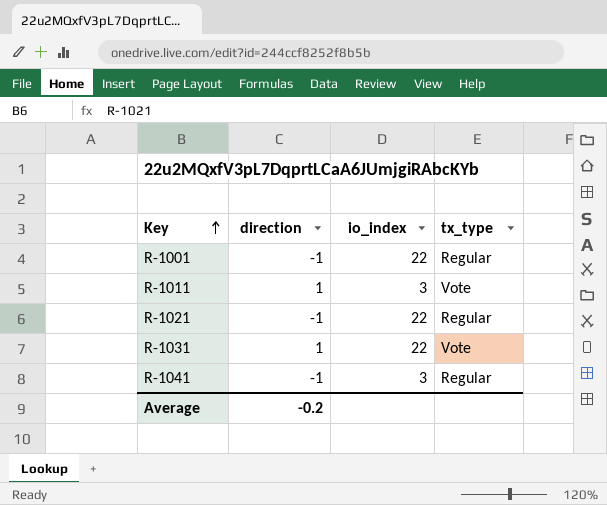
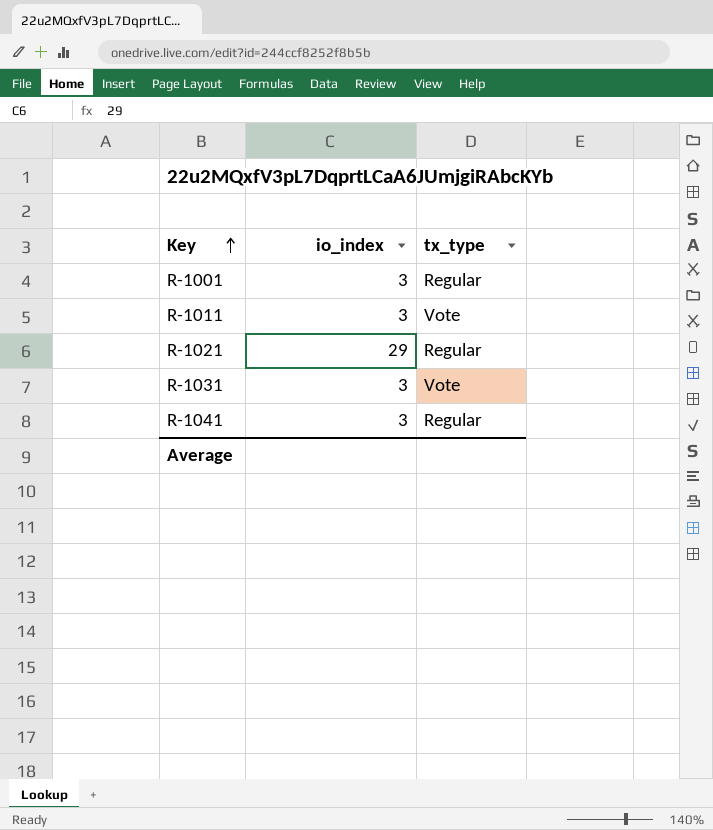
column direction | position: 2 -> none
R-1001 | io_index: 22 -> 3
R-1021 | io_index: 22 -> 29
R-1031 | io_index: 22 -> 3

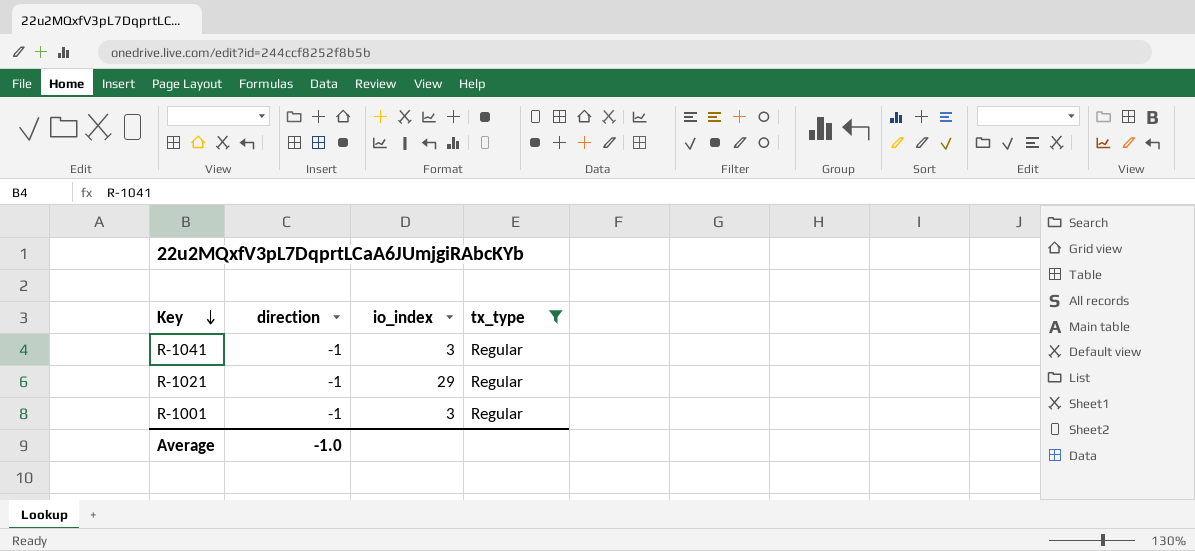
filter: none -> tx_type = Regular
row order: Key ascending -> Key descending
column direction | position: none -> 2

